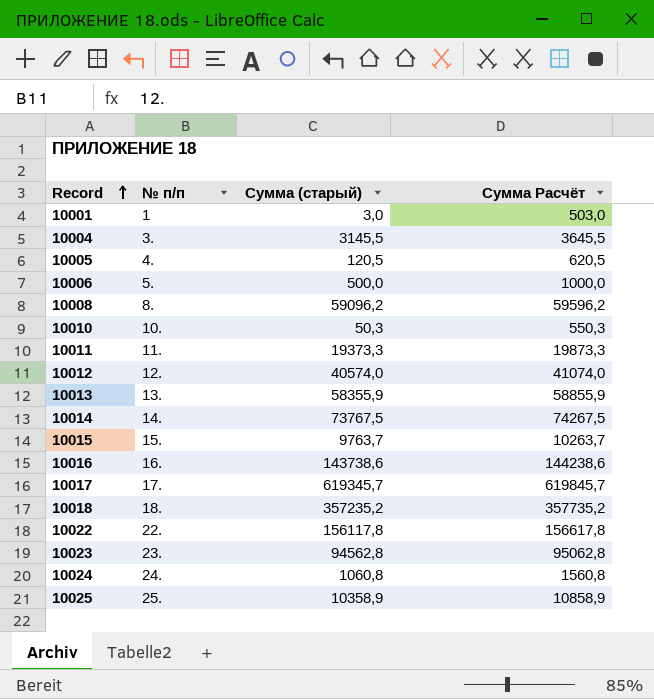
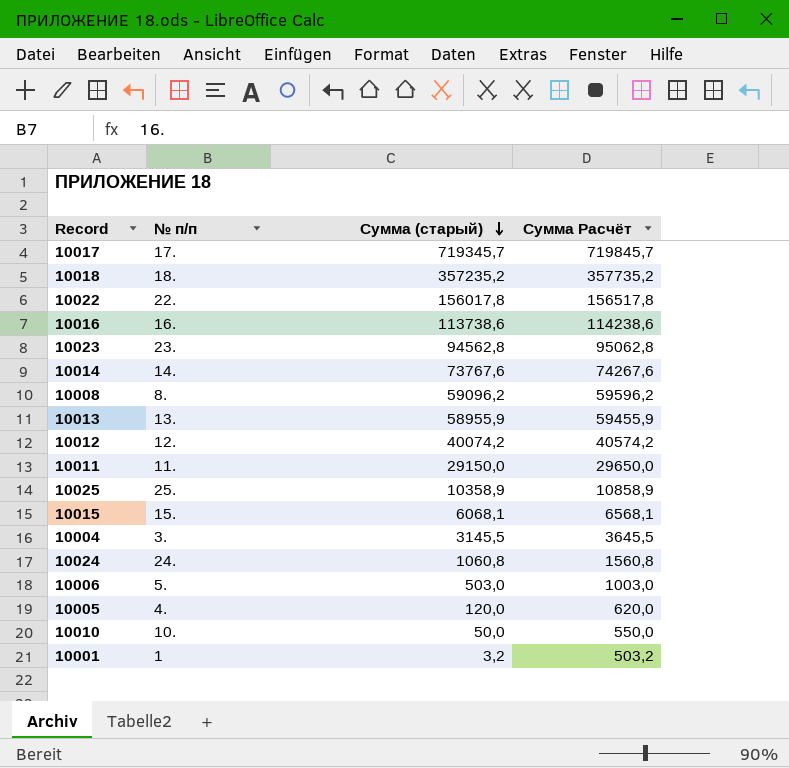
row order: Record ascending -> Сумма (старый) descending
10017 | Сумма (старый): 619345,7 -> 719345,7
10017 | Сумма Расчёт: 619845,7 -> 719845,7
10022 | Сумма (старый): 156117,8 -> 156017,8
10022 | Сумма Расчёт: 156617,8 -> 156517,8
10016 | Сумма (старый): 143738,6 -> 113738,6
10016 | Сумма Расчёт: 144238,6 -> 114238,6
10014 | Сумма (старый): 73767,5 -> 73767,6
10014 | Сумма Расчёт: 74267,5 -> 74267,6
10013 | Сумма (старый): 58355,9 -> 58955,9
10013 | Сумма Расчёт: 58855,9 -> 59455,9
10012 | Сумма (старый): 40574,0 -> 40074,2
10012 | Сумма Расчёт: 41074,0 -> 40574,2
10011 | Сумма (старый): 19373,3 -> 29150,0
10011 | Сумма Расчёт: 19873,3 -> 29650,0
10015 | Сумма (старый): 9763,7 -> 6068,1
10015 | Сумма Расчёт: 10263,7 -> 6568,1
10006 | Сумма (старый): 500,0 -> 503,0
10006 | Сумма Расчёт: 1000,0 -> 1003,0
10005 | Сумма (старый): 120,5 -> 120,0
10005 | Сумма Расчёт: 620,5 -> 620,0
10010 | Сумма (старый): 50,3 -> 50,0
10010 | Сумма Расчёт: 550,3 -> 550,0
10001 | Сумма (старый): 3,0 -> 3,2
10001 | Сумма Расчёт: 503,0 -> 503,2

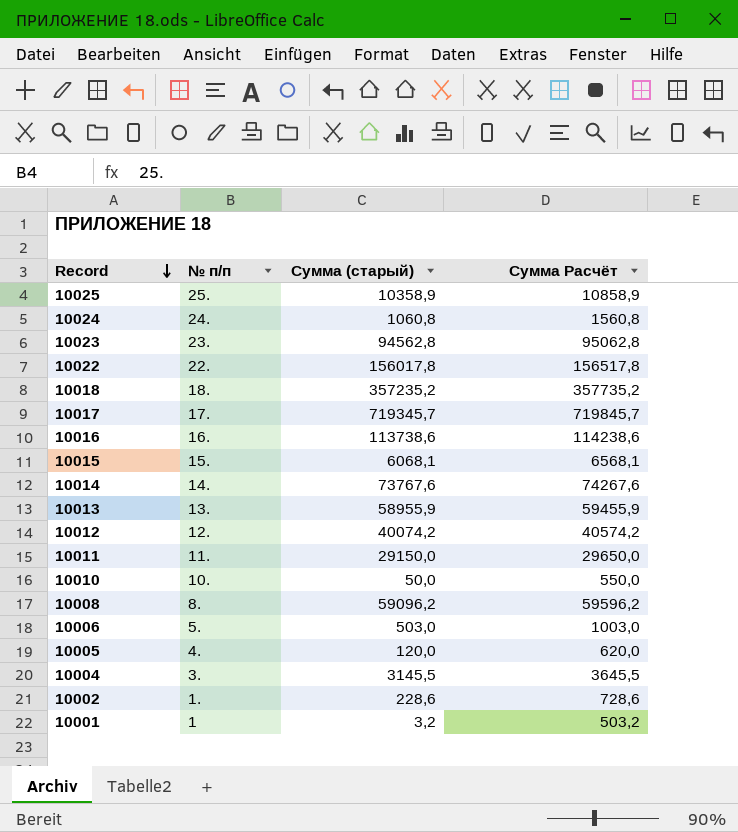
row order: Сумма (старый) descending -> Record descending
row 10002: none -> 1. | 228,6 | 728,6

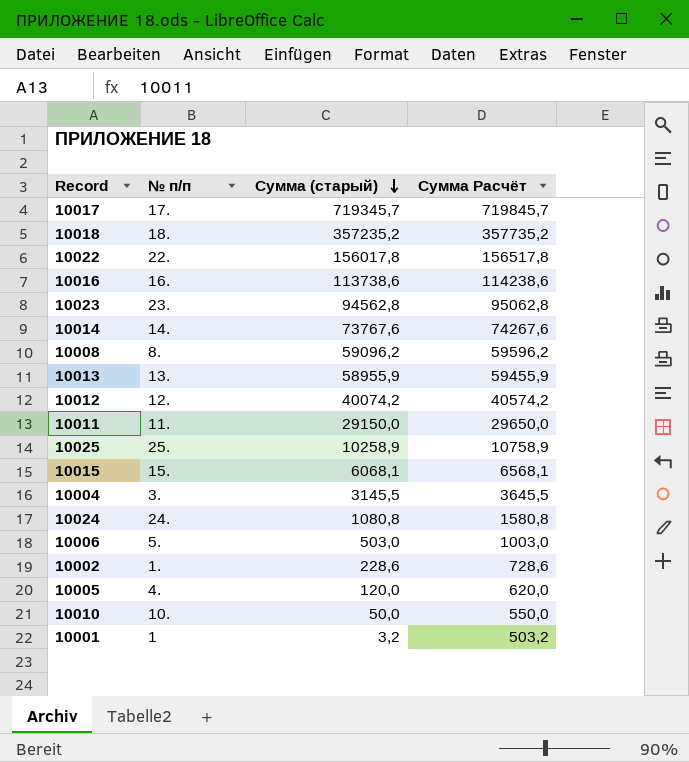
row order: Record descending -> Сумма (старый) descending
10025 | Сумма (старый): 10358,9 -> 10258,9
10025 | Сумма Расчёт: 10858,9 -> 10758,9
10024 | Сумма (старый): 1060,8 -> 1080,8
10024 | Сумма Расчёт: 1560,8 -> 1580,8

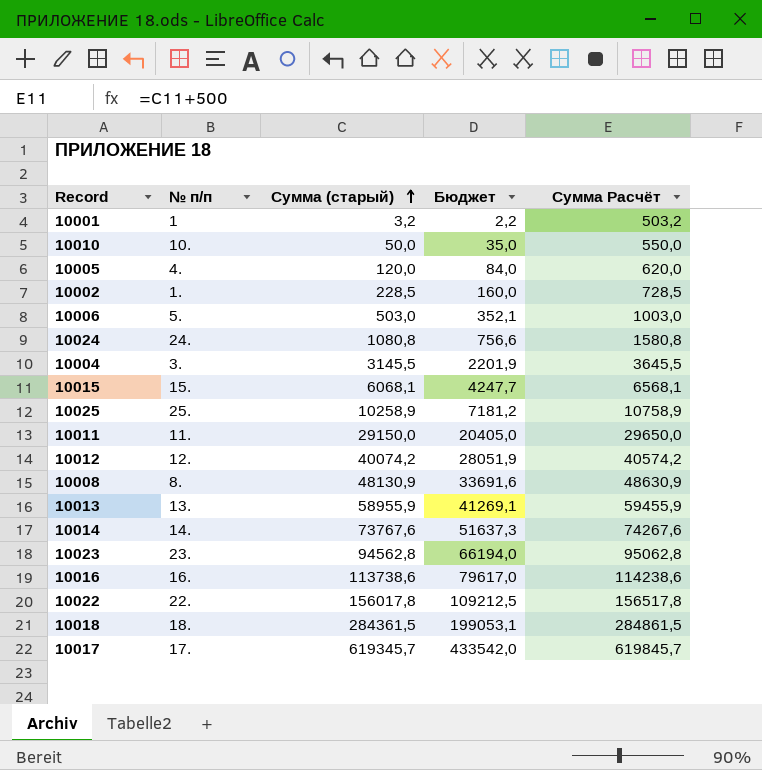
row order: Сумма (старый) descending -> Сумма (старый) ascending
column Бюджет | formula: none -> [Сумма (старый)] * 0,7
10002 | Сумма (старый): 228,6 -> 228,5
10002 | Сумма Расчёт: 728,6 -> 728,5
10008 | Сумма (старый): 59096,2 -> 48130,9
10008 | Сумма Расчёт: 59596,2 -> 48630,9
10018 | Сумма (старый): 357235,2 -> 284361,5
10018 | Сумма Расчёт: 357735,2 -> 284861,5
10017 | Сумма (старый): 719345,7 -> 619345,7
10017 | Сумма Расчёт: 719845,7 -> 619845,7

